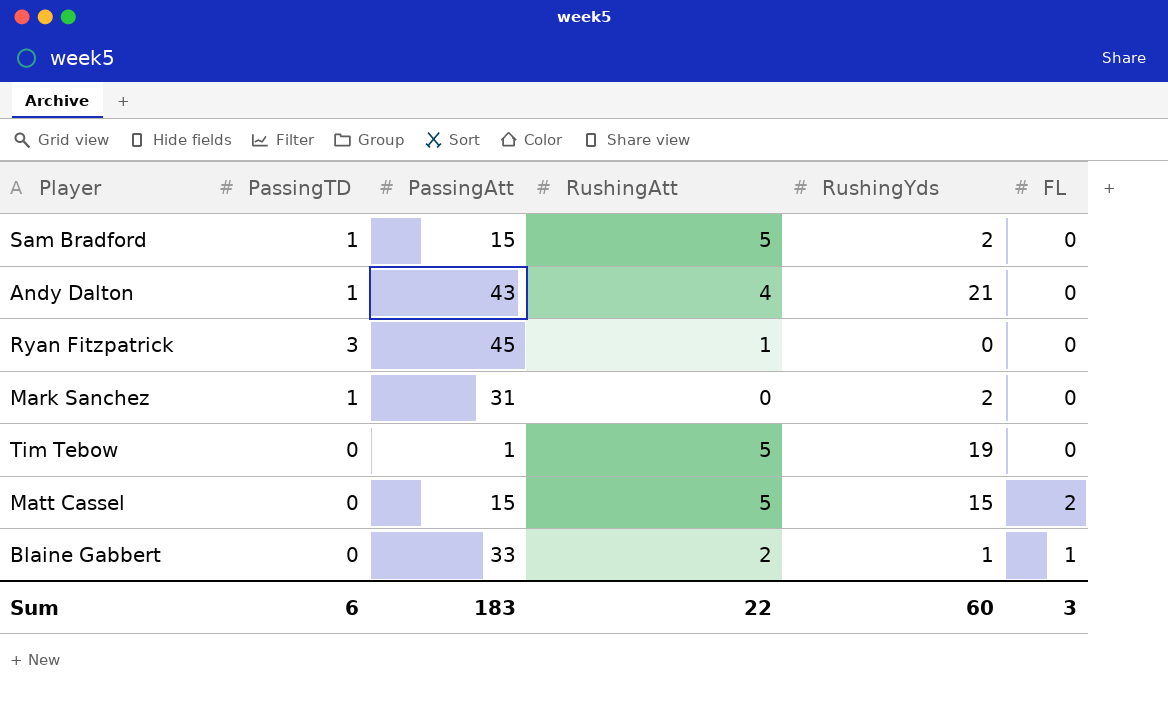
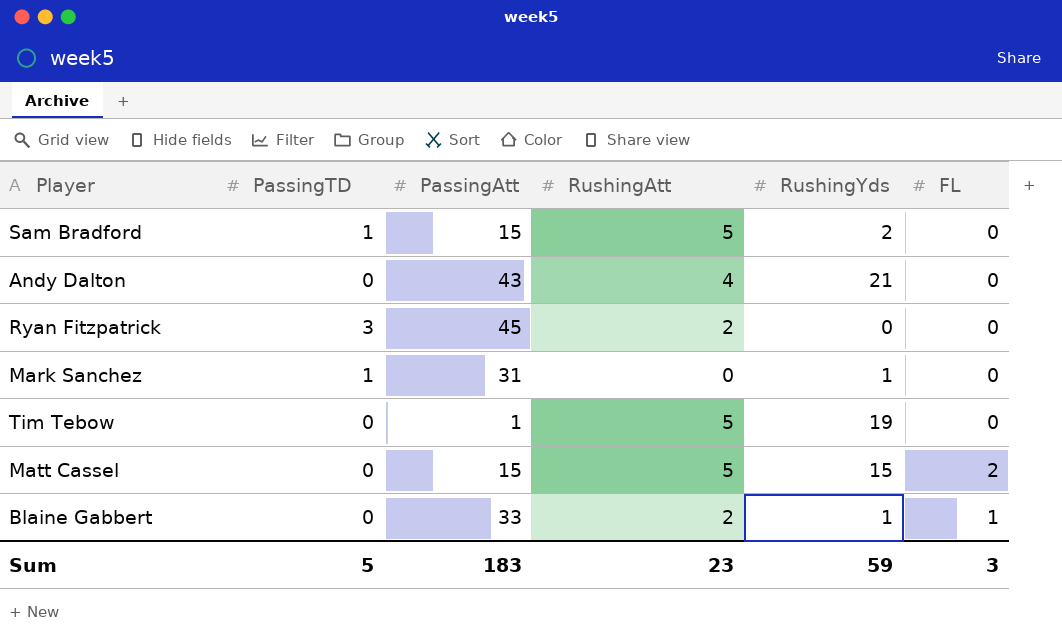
Andy Dalton | PassingTD: 1 -> 0
Ryan Fitzpatrick | RushingAtt: 1 -> 2
Mark Sanchez | RushingYds: 2 -> 1
Sum | PassingTD: 6 -> 5
Sum | RushingAtt: 22 -> 23
Sum | RushingYds: 60 -> 59

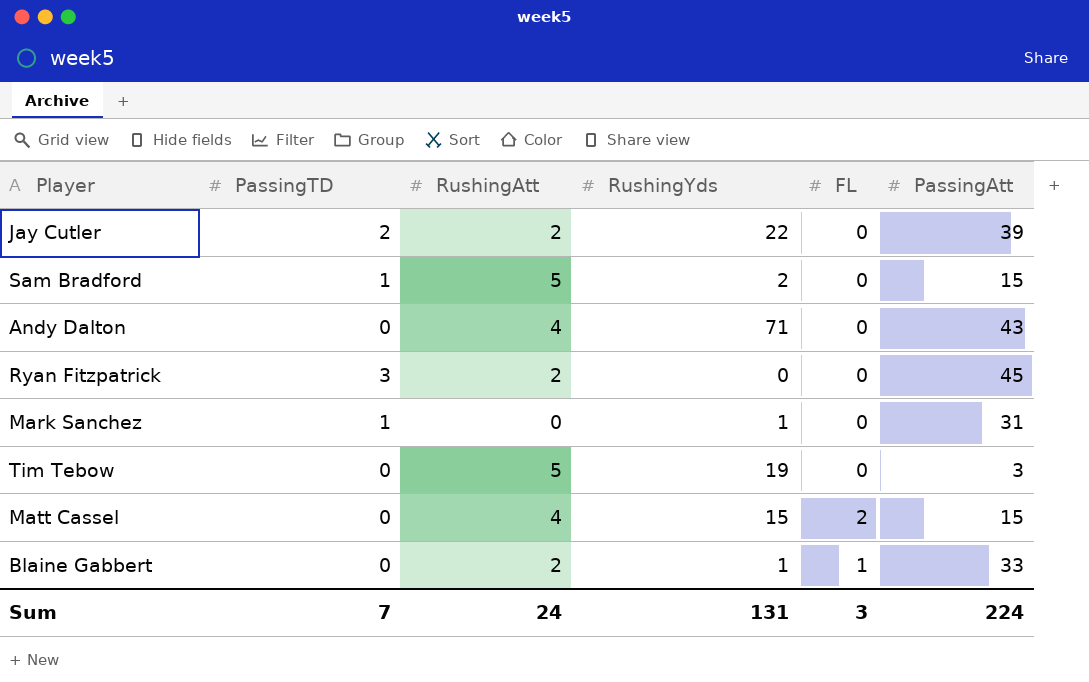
column PassingAtt | position: 3 -> 6
row Jay Cutler: none -> 2 | 2 | 22 | 0 | 39
Andy Dalton | RushingYds: 21 -> 71
Tim Tebow | PassingAtt: 1 -> 3
Matt Cassel | RushingAtt: 5 -> 4
Sum | PassingTD: 5 -> 7
Sum | RushingAtt: 23 -> 24
Sum | RushingYds: 59 -> 131
Sum | PassingAtt: 183 -> 224

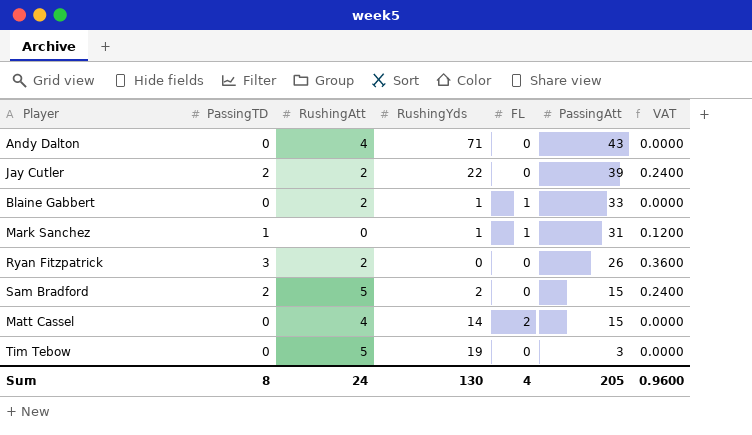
row order: none -> PassingAtt descending
column VAT | formula: none -> [PassingTD] * 0.12
Mark Sanchez | FL: 0 -> 1
Ryan Fitzpatrick | PassingAtt: 45 -> 26
Sam Bradford | PassingTD: 1 -> 2
Matt Cassel | RushingYds: 15 -> 14
Sum | PassingTD: 7 -> 8
Sum | RushingYds: 131 -> 130
Sum | FL: 3 -> 4
Sum | PassingAtt: 224 -> 205

